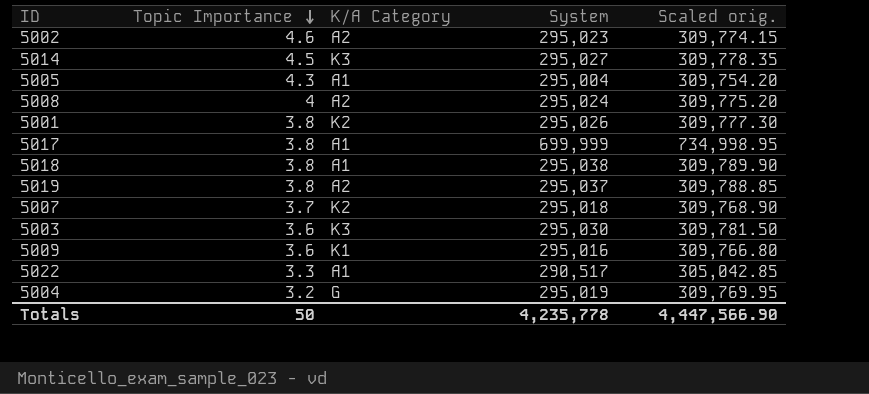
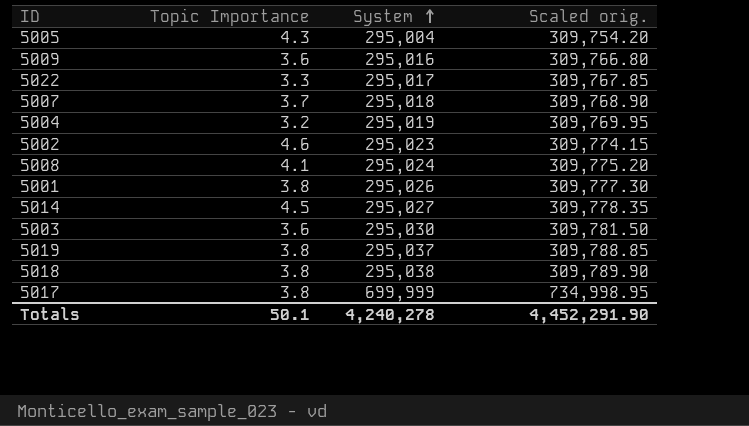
row order: Topic Importance descending -> System ascending
column K/A Category | position: 3 -> none
5022 | System: 290,517 -> 295,017
5022 | Scaled orig.: 305,042.85 -> 309,767.85
5008 | Topic Importance: 4 -> 4.1
Totals | Topic Importance: 50 -> 50.1
Totals | System: 4,235,778 -> 4,240,278
Totals | Scaled orig.: 4,447,566.90 -> 4,452,291.90

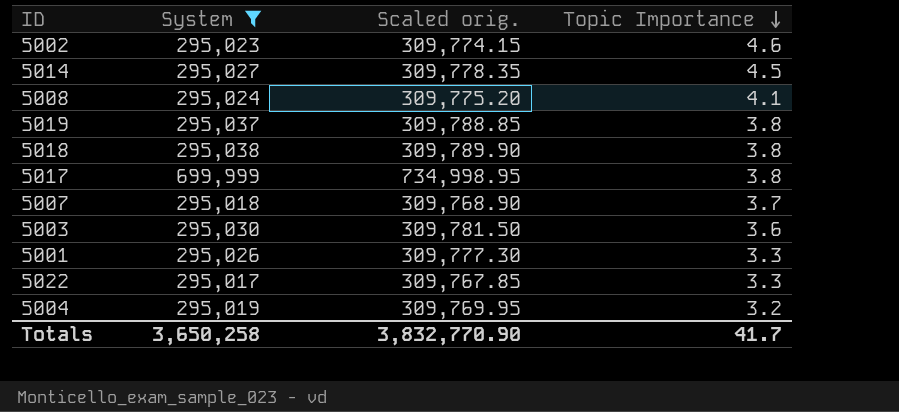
filter: none -> System >= 295,017
row order: System ascending -> Topic Importance descending
column Topic Importance | position: 2 -> 4
5001 | Topic Importance: 3.8 -> 3.3
Totals | System: 4,240,278 -> 3,650,258
Totals | Scaled orig.: 4,452,291.90 -> 3,832,770.90
Totals | Topic Importance: 50.1 -> 41.7

